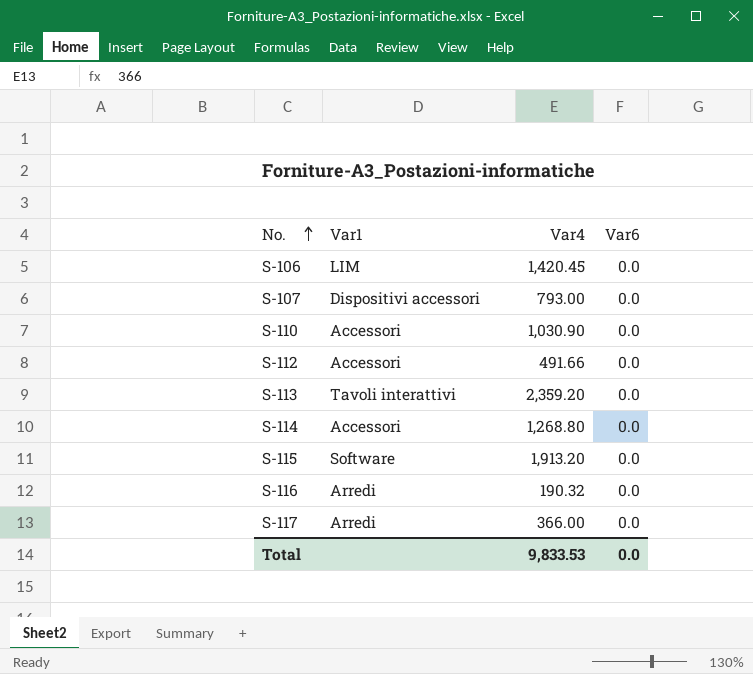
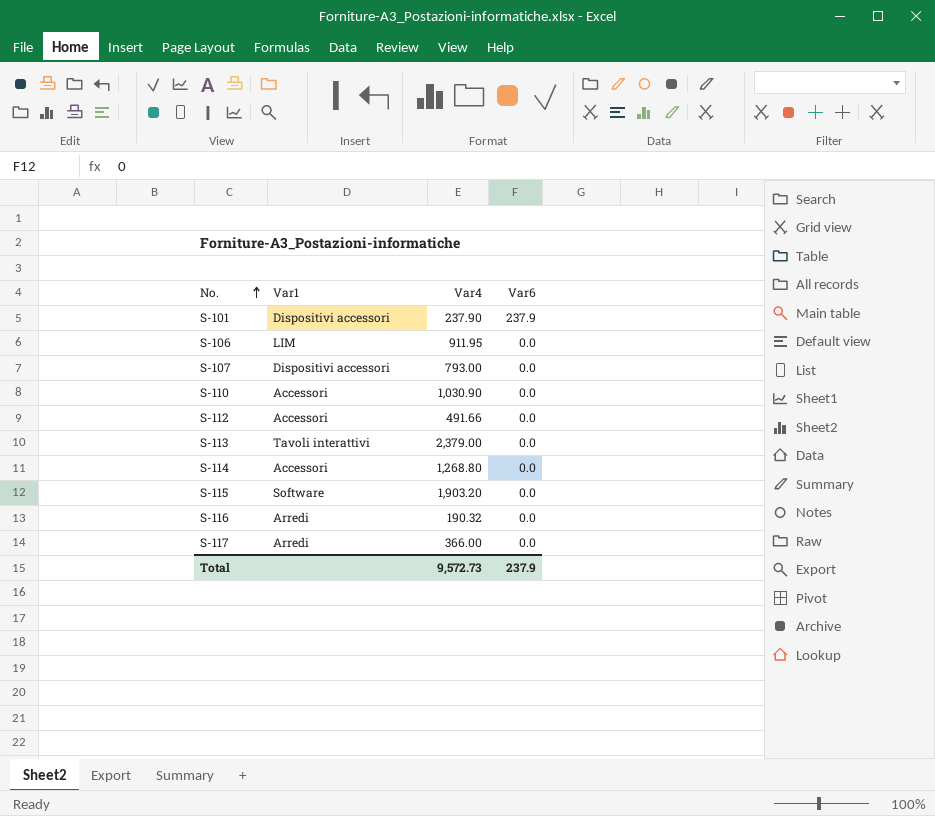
row S-101: none -> Dispositivi accessori | 237.90 | 237.9
S-106 | Var4: 1,420.45 -> 911.95
S-113 | Var4: 2,359.20 -> 2,379.00
S-115 | Var4: 1,913.20 -> 1,903.20
Total | Var4: 9,833.53 -> 9,572.73
Total | Var6: 0.0 -> 237.9

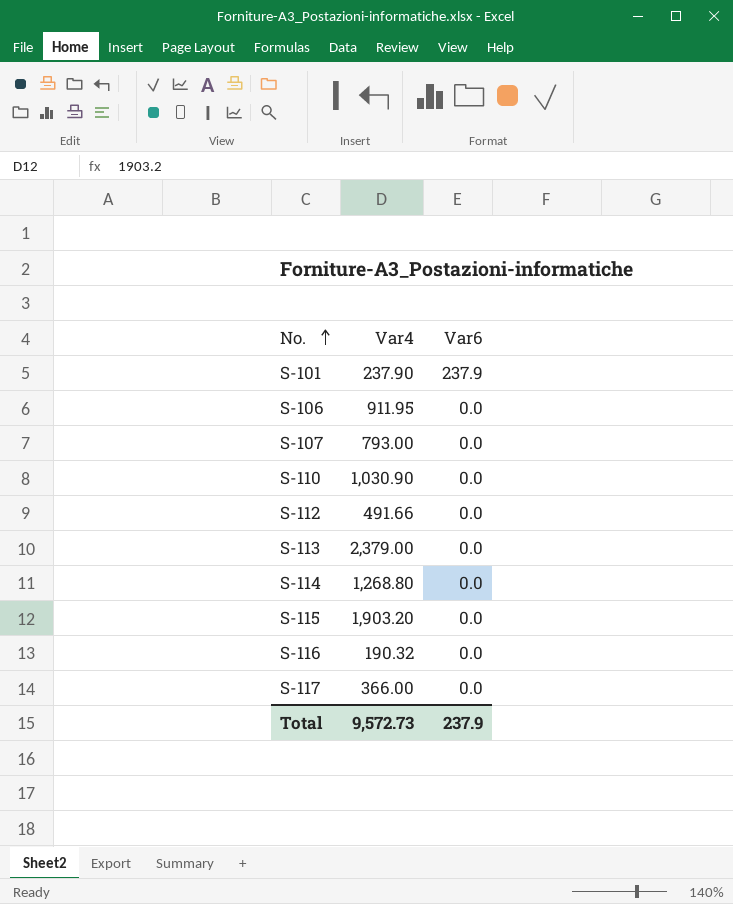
column Var1 | position: 2 -> none

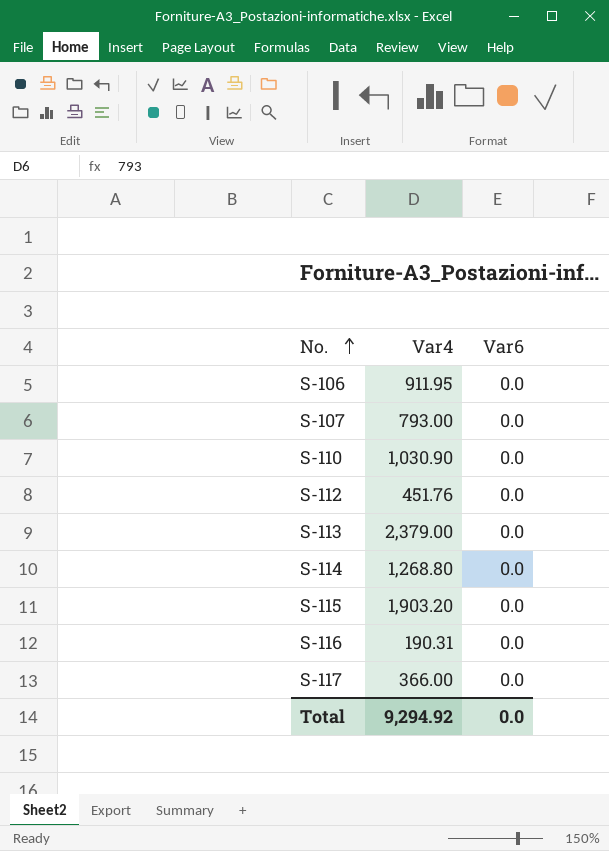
row S-101: 237.90 | 237.9 -> none
S-112 | Var4: 491.66 -> 451.76
S-116 | Var4: 190.32 -> 190.31
Total | Var4: 9,572.73 -> 9,294.92
Total | Var6: 237.9 -> 0.0

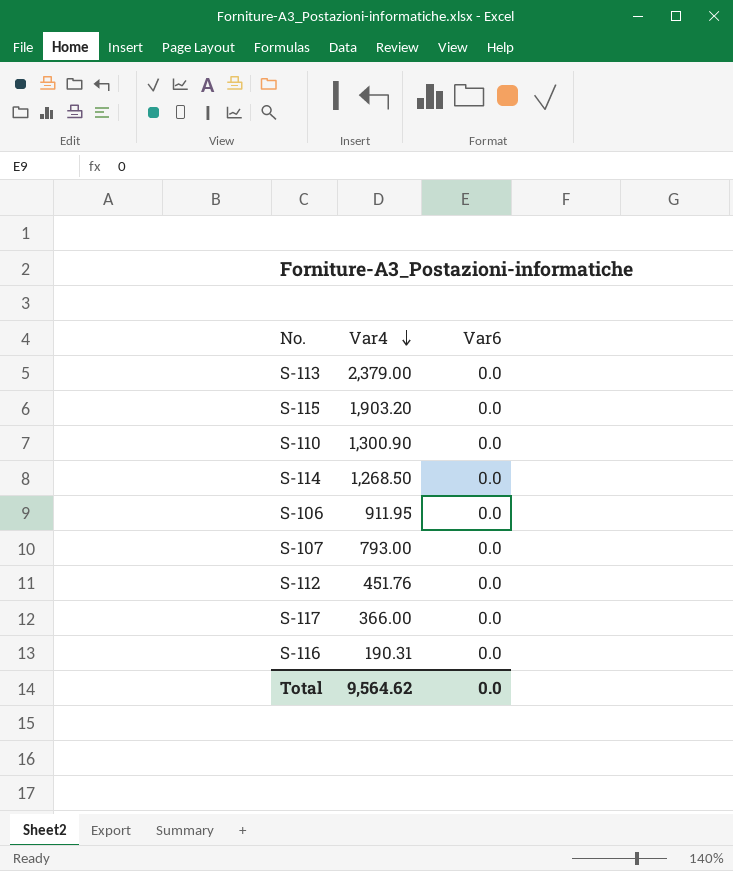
row order: No. ascending -> Var4 descending
S-110 | Var4: 1,030.90 -> 1,300.90
S-114 | Var4: 1,268.80 -> 1,268.50
Total | Var4: 9,294.92 -> 9,564.62

